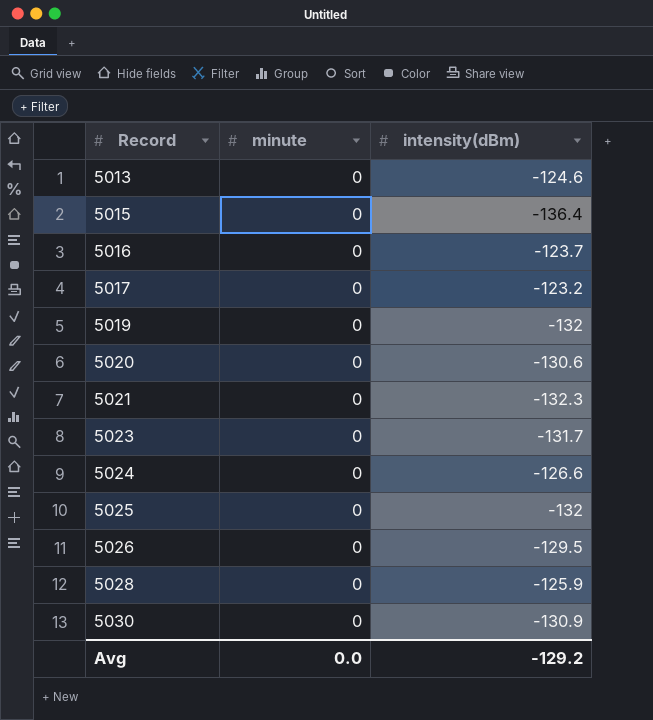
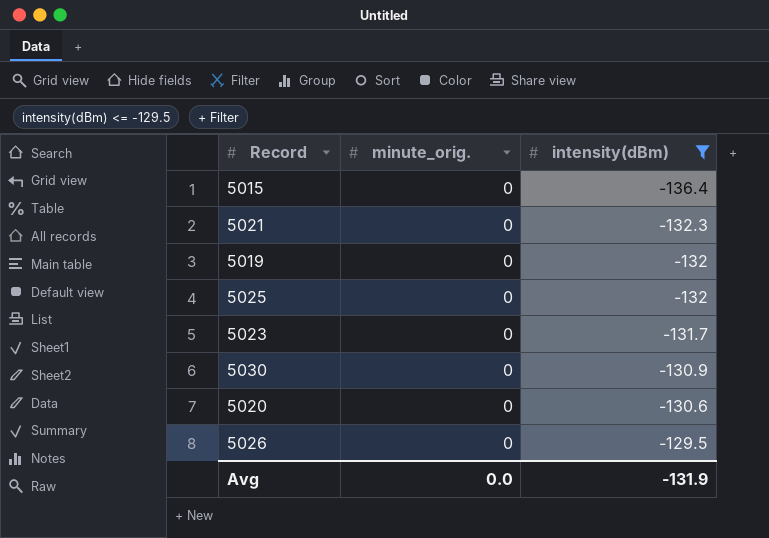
filter: none -> intensity(dBm) <= -129.5
row order: Record ascending -> intensity(dBm) ascending
column name: minute -> minute_orig.
Avg | intensity(dBm): -129.2 -> -131.9

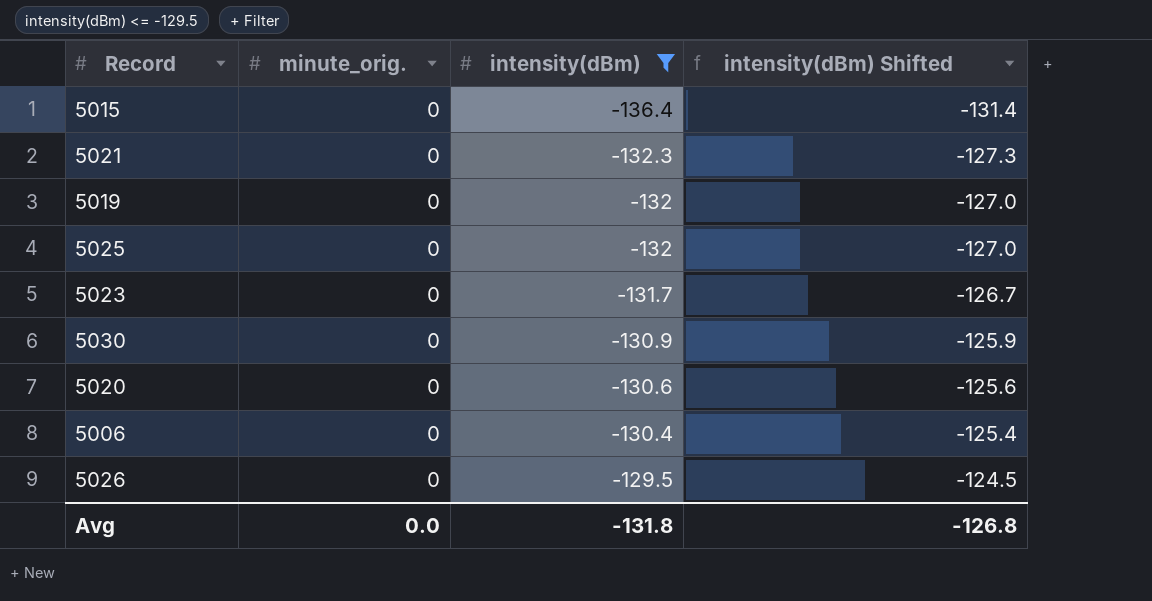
column intensity(dBm) Shifted | formula: none -> [intensity(dBm)] + 5
row 5006: none -> 0 | -130.4 | -125.4
Avg | intensity(dBm): -131.9 -> -131.8

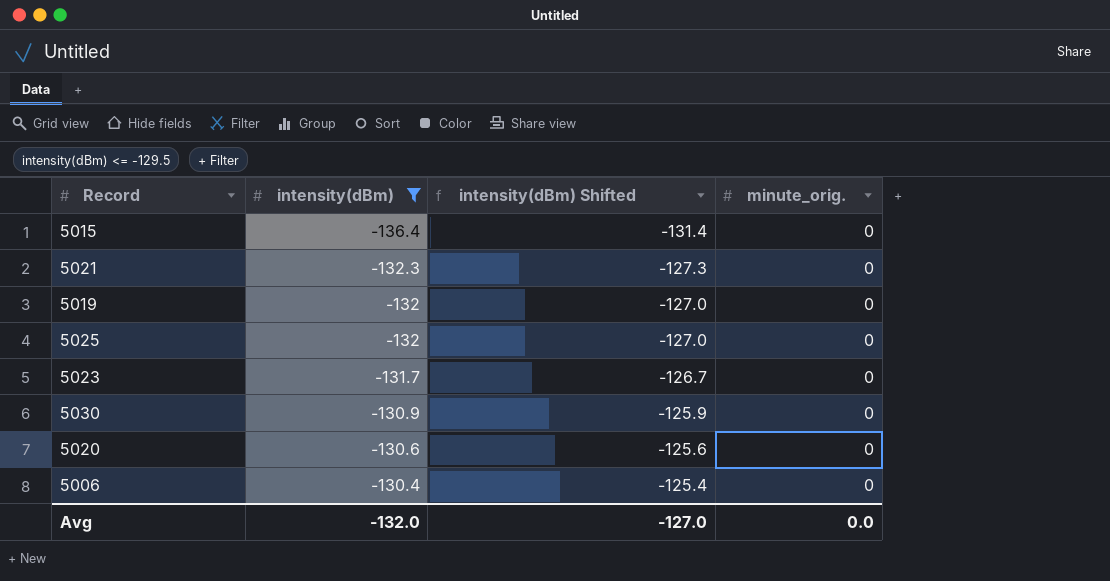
column minute_orig. | position: 2 -> 4
row 5026: 0 | -129.5 | -124.5 -> none
Avg | intensity(dBm): -131.8 -> -132.0
Avg | intensity(dBm) Shifted: -126.8 -> -127.0

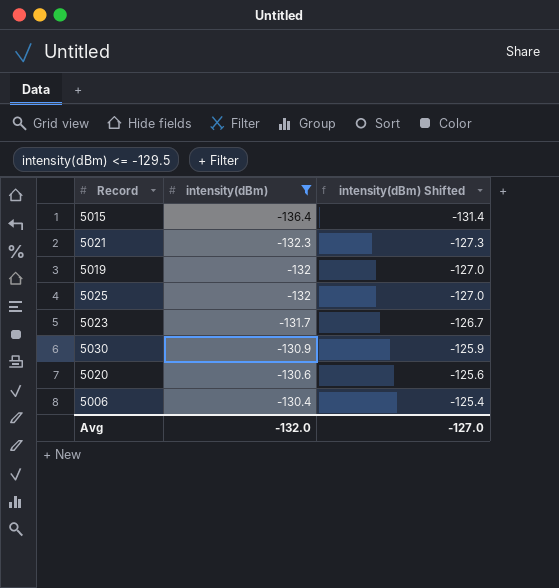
column minute_orig. | position: 4 -> none

